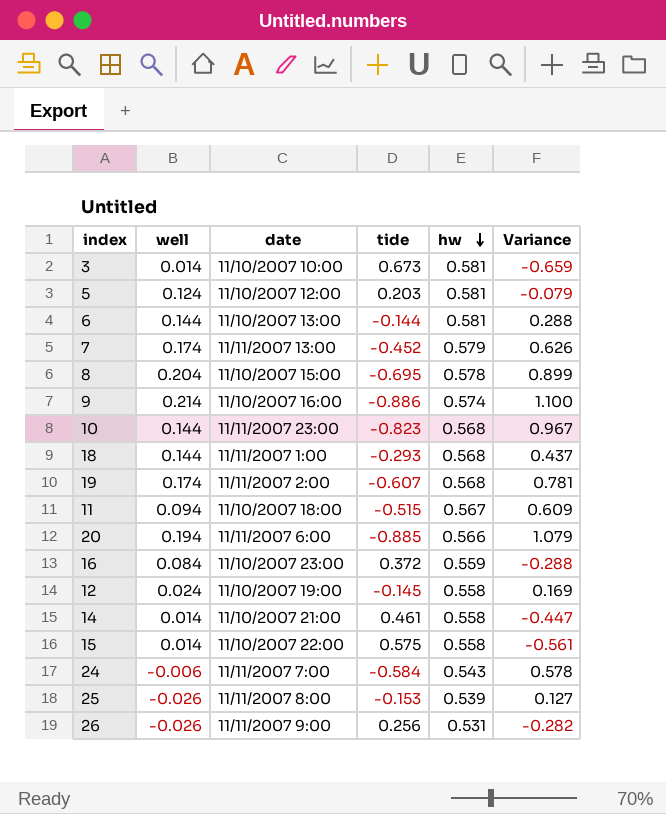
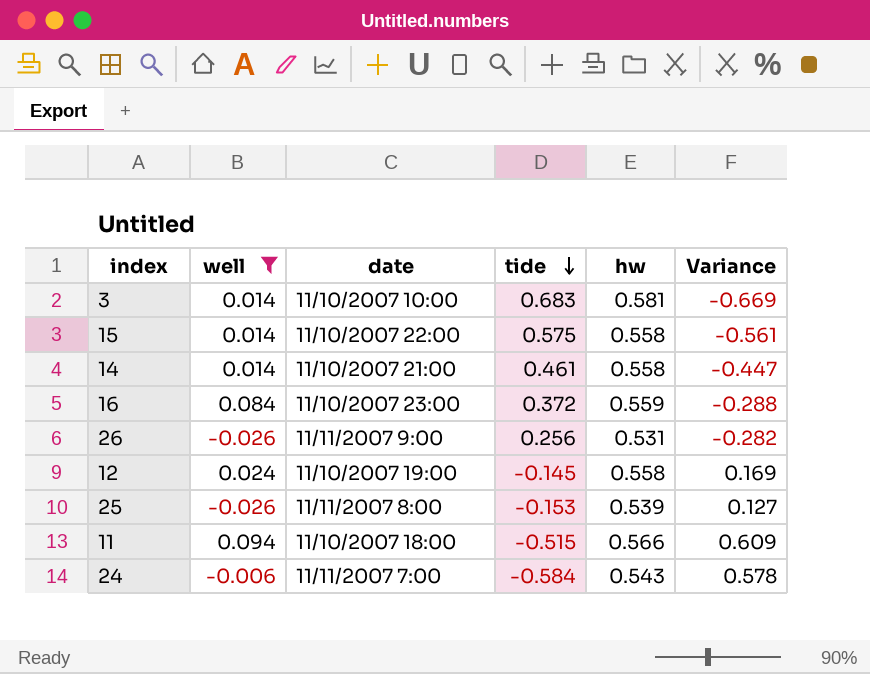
filter: none -> well <= 0.094
row order: hw descending -> tide descending
3 | tide: 0.673 -> 0.683
3 | Variance: -0.659 -> -0.669
11 | hw: 0.567 -> 0.566

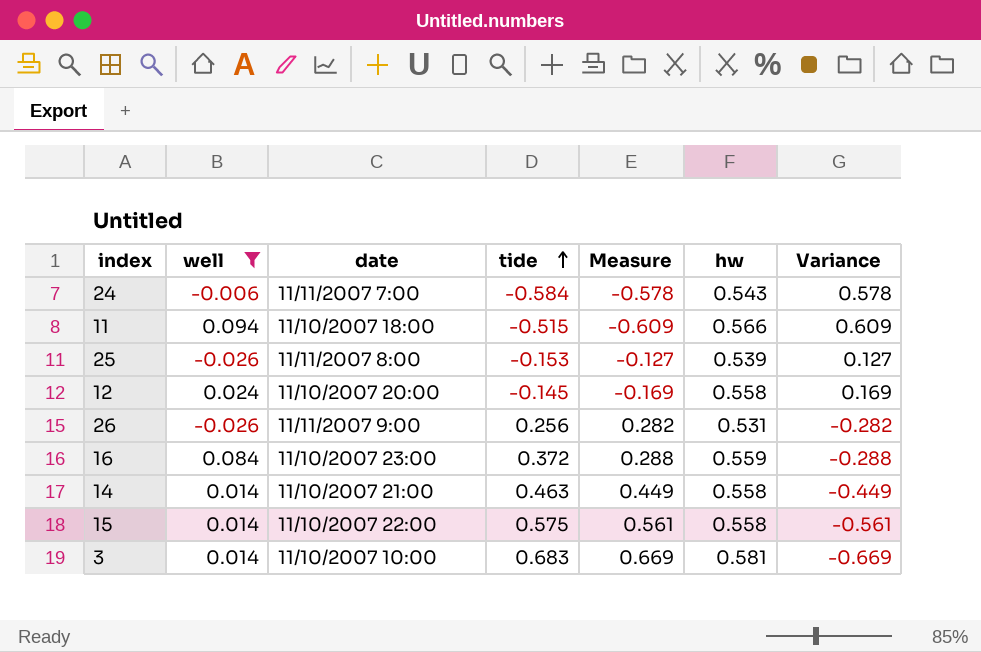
row order: tide descending -> tide ascending
column Measure | formula: none -> [tide] - [well]
12 | date: 11/10/2007 19:00 -> 11/10/2007 20:00
14 | tide: 0.461 -> 0.463
14 | Variance: -0.447 -> -0.449

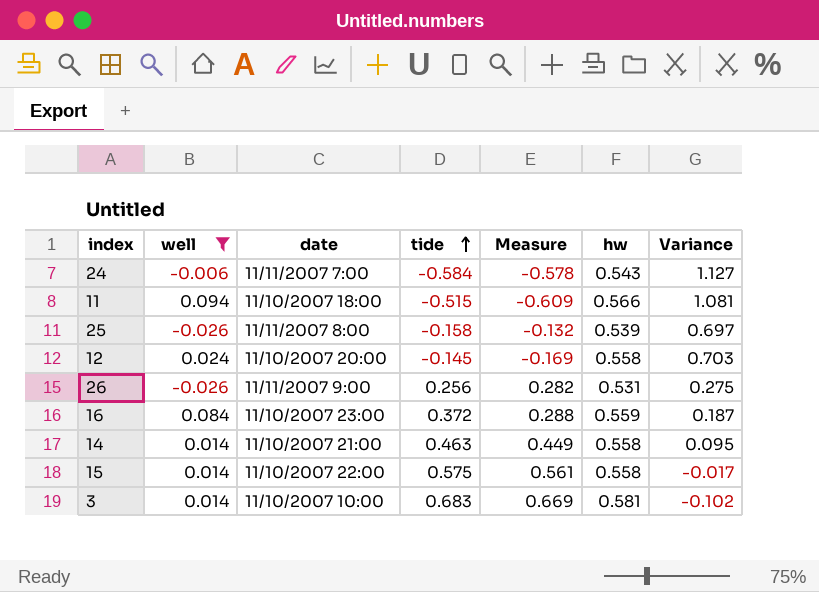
column Variance | formula: [well] - [tide] -> [hw] - [tide]
25 | tide: -0.153 -> -0.158
25 | Measure: -0.127 -> -0.132

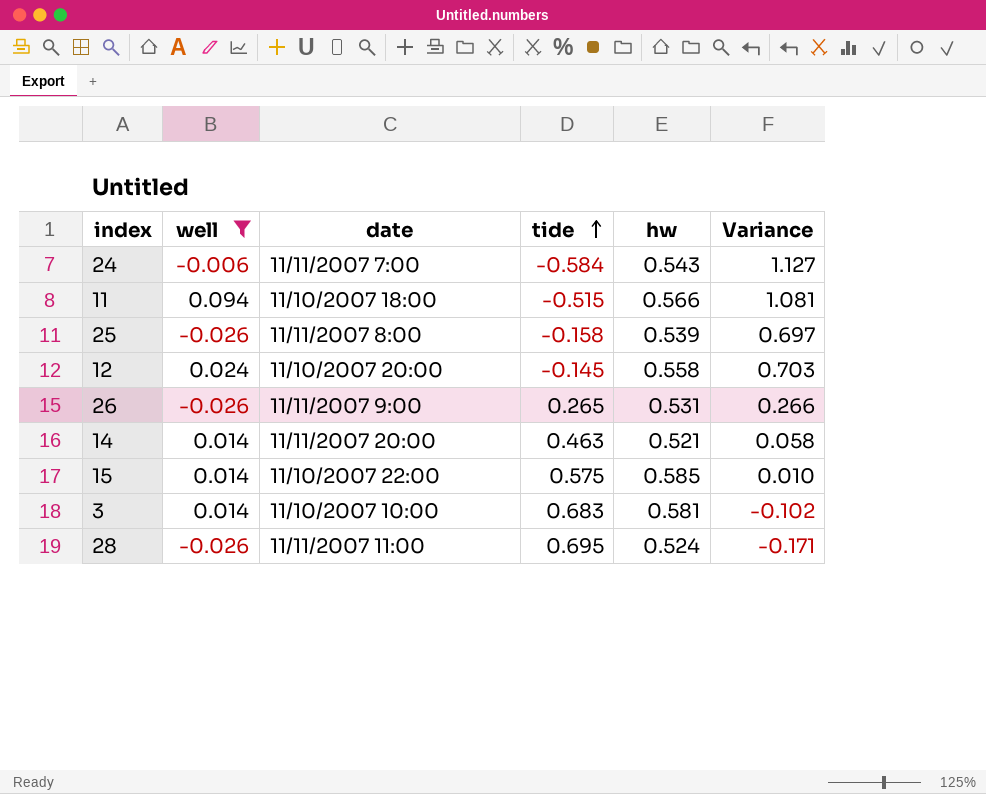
column Measure | formula: [tide] - [well] -> none
row 16: 0.084 | 11/10/2007 23:00 | 0.372 | 0.288 | 0.559 | 0.187 -> none
26 | tide: 0.256 -> 0.265
26 | Variance: 0.275 -> 0.266
14 | date: 11/10/2007 21:00 -> 11/11/2007 20:00
14 | hw: 0.558 -> 0.521
14 | Variance: 0.095 -> 0.058
15 | hw: 0.558 -> 0.585
15 | Variance: -0.017 -> 0.010
row 28: none -> -0.026 | 11/11/2007 11:00 | 0.695 | 0.524 | -0.171

